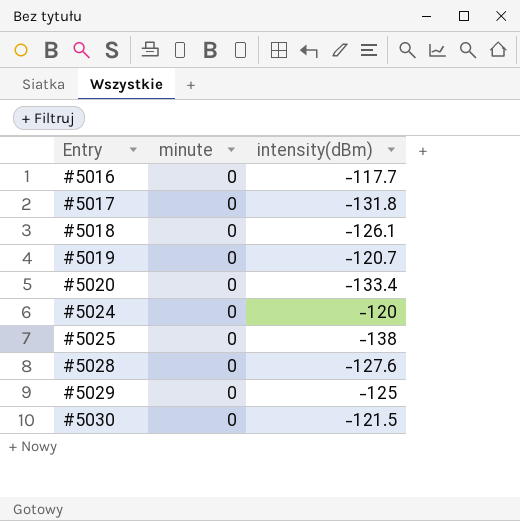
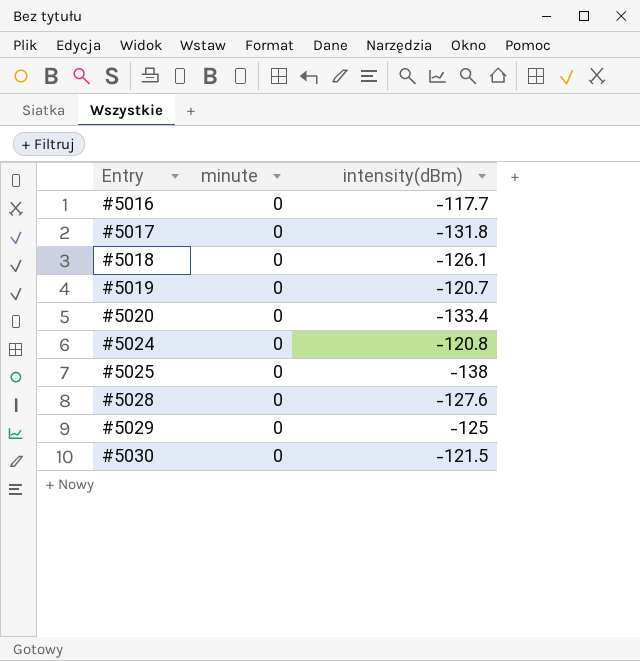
#5024 | intensity(dBm): -120 -> -120.8

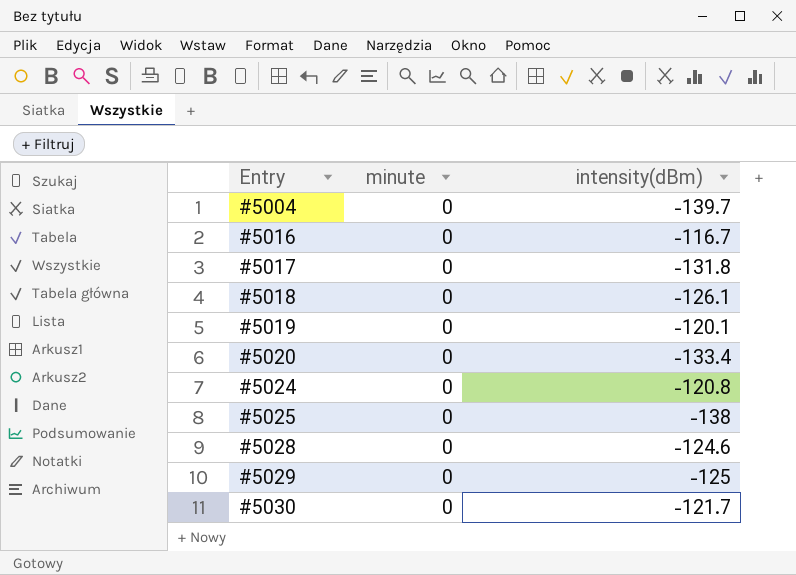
row #5004: none -> 0 | -139.7
#5016 | intensity(dBm): -117.7 -> -116.7
#5019 | intensity(dBm): -120.7 -> -120.1
#5028 | intensity(dBm): -127.6 -> -124.6
#5030 | intensity(dBm): -121.5 -> -121.7

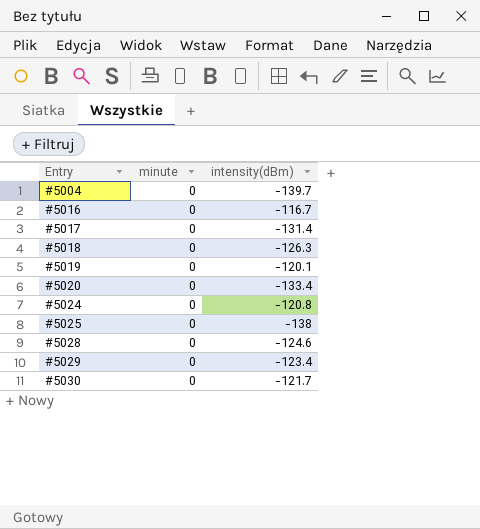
#5017 | intensity(dBm): -131.8 -> -131.4
#5018 | intensity(dBm): -126.1 -> -126.3
#5029 | intensity(dBm): -125 -> -123.4

